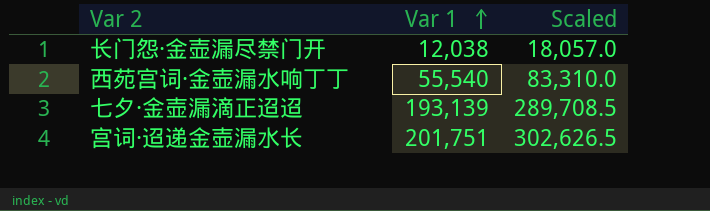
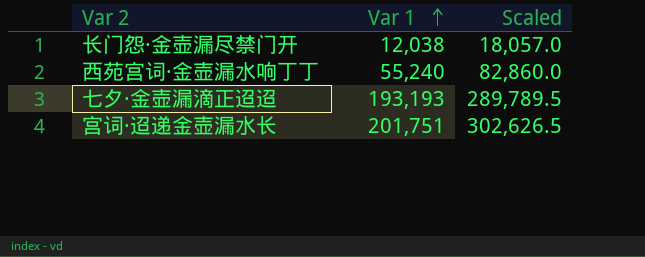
西苑宫词·金壶漏水响丁丁 | Var 1: 55,540 -> 55,240
西苑宫词·金壶漏水响丁丁 | Scaled: 83,310.0 -> 82,860.0
七夕·金壶漏滴正迢迢 | Var 1: 193,139 -> 193,193
七夕·金壶漏滴正迢迢 | Scaled: 289,708.5 -> 289,789.5

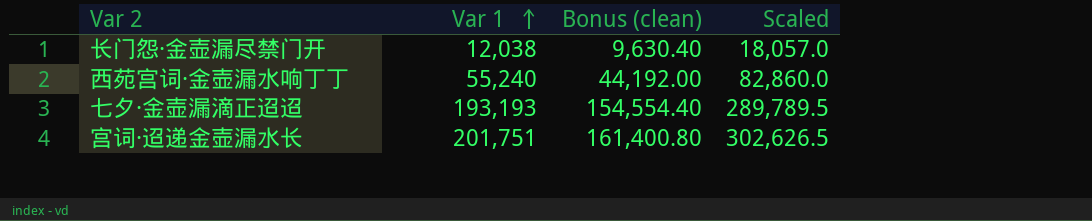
column Bonus (clean) | formula: none -> [Var 1] * 0.8

